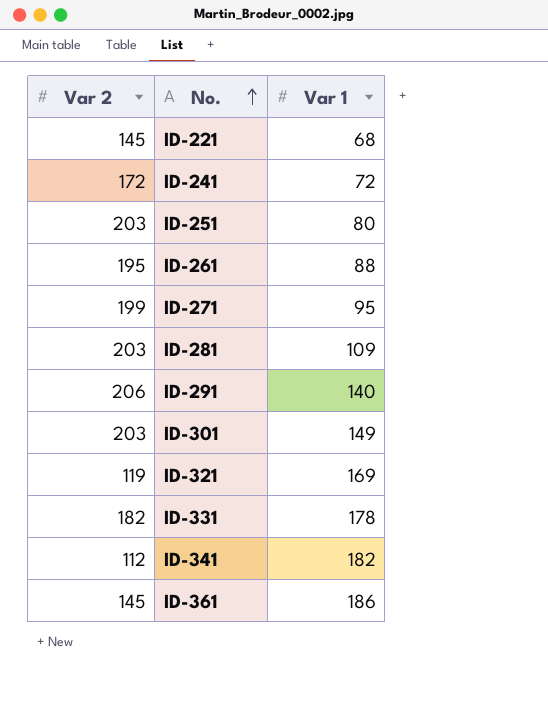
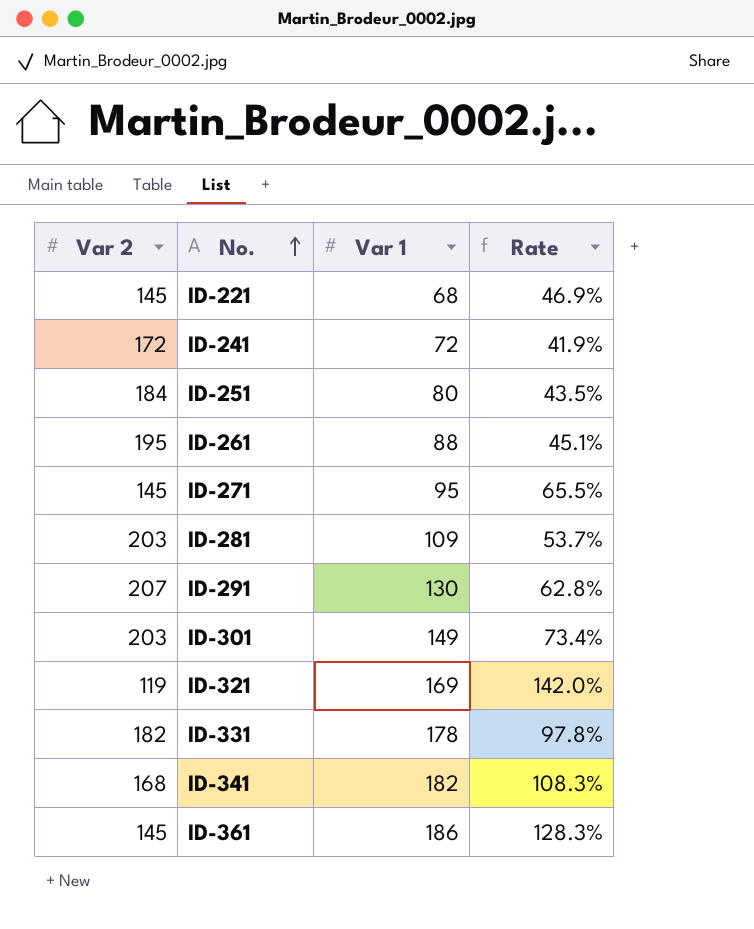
column Rate | formula: none -> [Var 1] / [Var 2]
ID-251 | Var 2: 203 -> 184
ID-271 | Var 2: 199 -> 145
ID-291 | Var 2: 206 -> 207
ID-291 | Var 1: 140 -> 130
ID-341 | Var 2: 112 -> 168

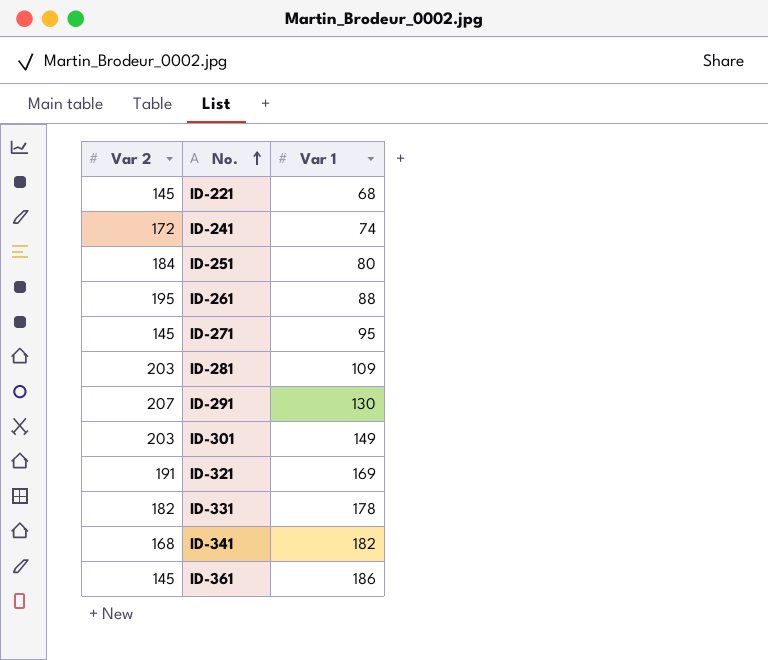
column Rate | formula: [Var 1] / [Var 2] -> none
ID-241 | Var 1: 72 -> 74
ID-321 | Var 2: 119 -> 191

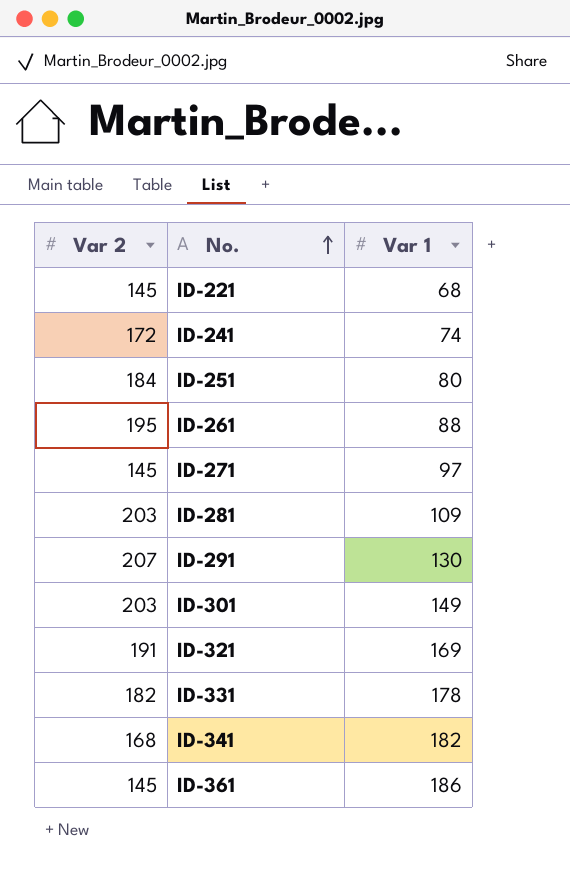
ID-271 | Var 1: 95 -> 97

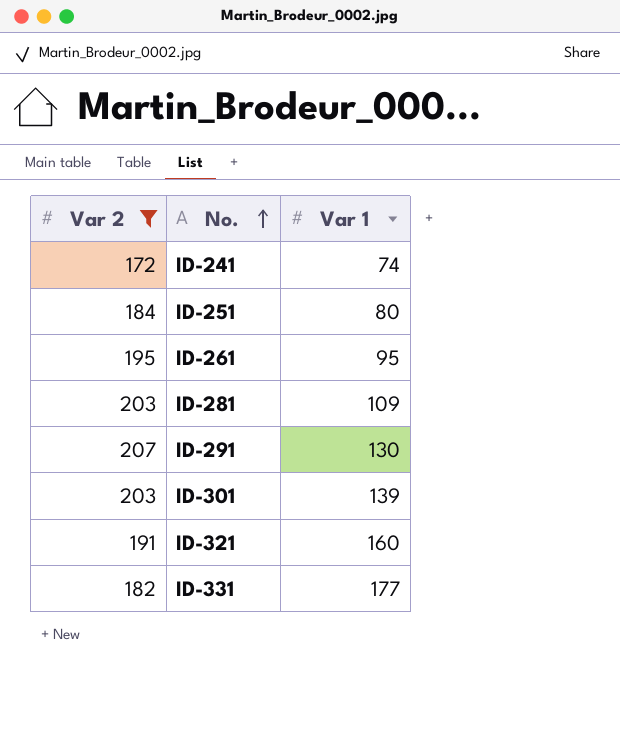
filter: none -> Var 2 >= 172
ID-261 | Var 1: 88 -> 95
ID-301 | Var 1: 149 -> 139
ID-321 | Var 1: 169 -> 160
ID-331 | Var 1: 178 -> 177

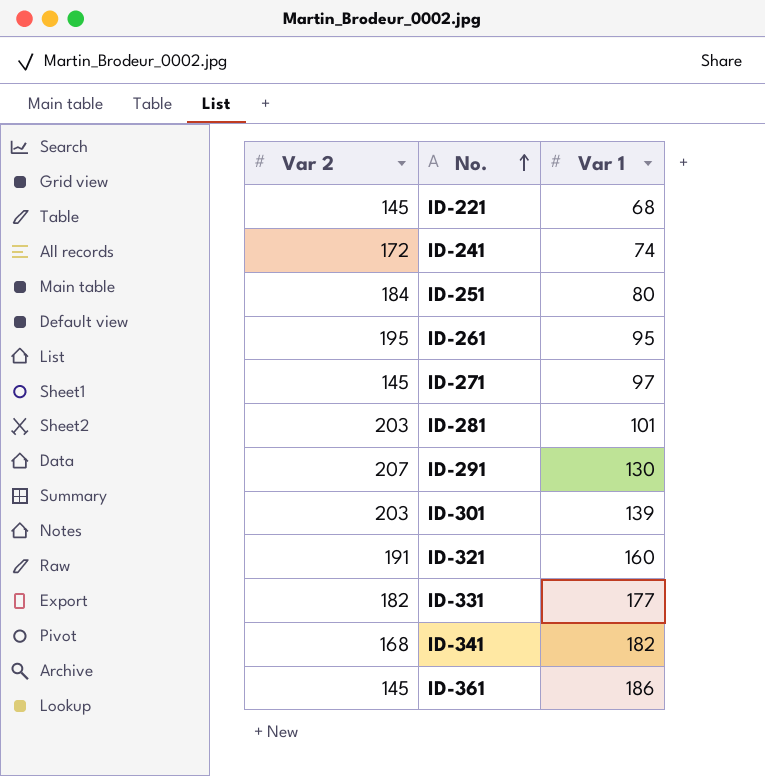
filter: Var 2 >= 172 -> none
ID-281 | Var 1: 109 -> 101

